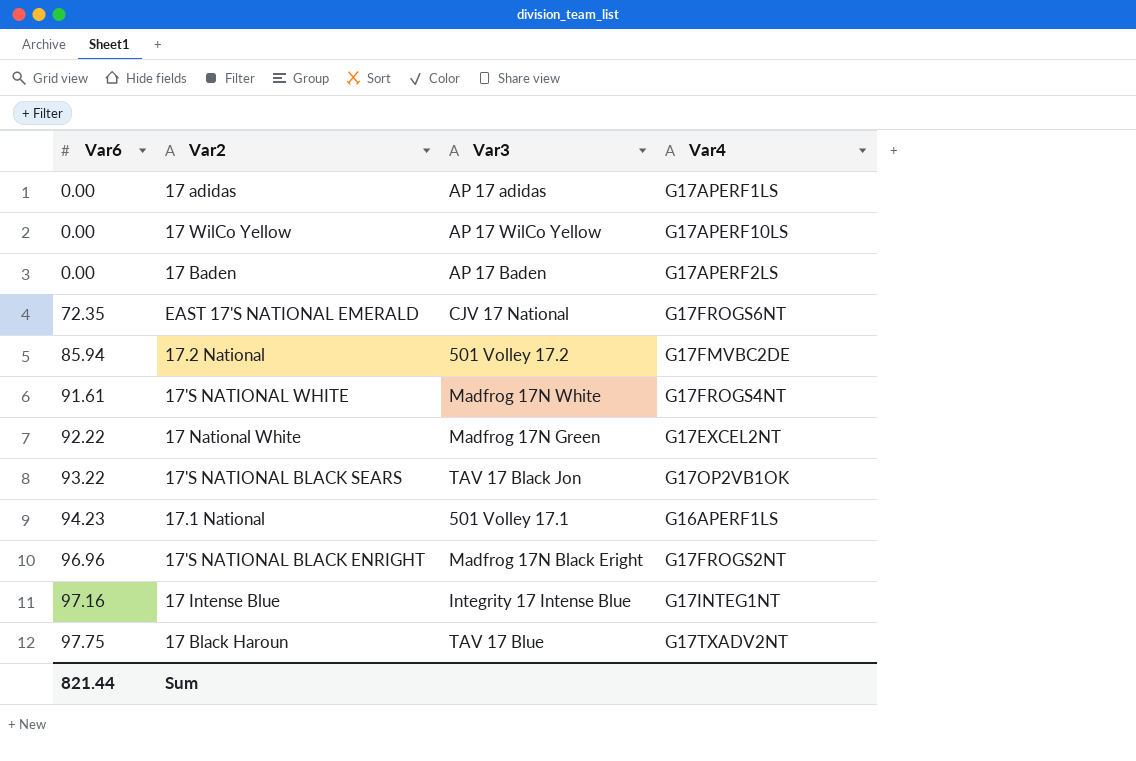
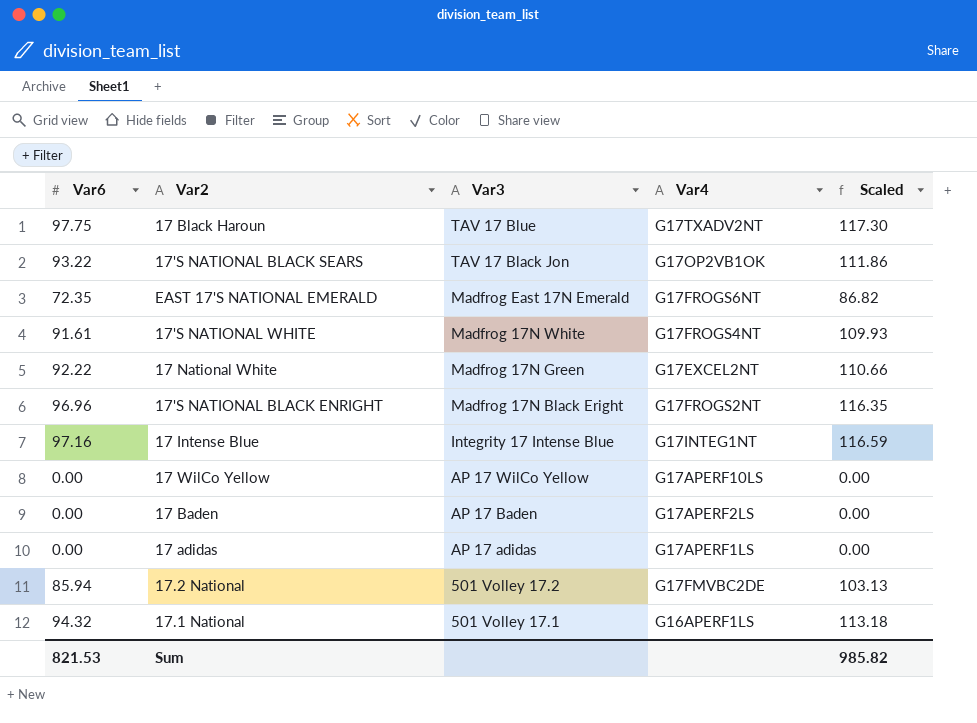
row order: Var6 ascending -> Var3 descending
column Scaled | formula: none -> [Var6] * 1.2
EAST 17'S NATIONAL EMERALD | Var3: CJV 17 National -> Madfrog East 17N Emerald
17.1 National | Var6: 94.23 -> 94.32
Sum | Var6: 821.44 -> 821.53

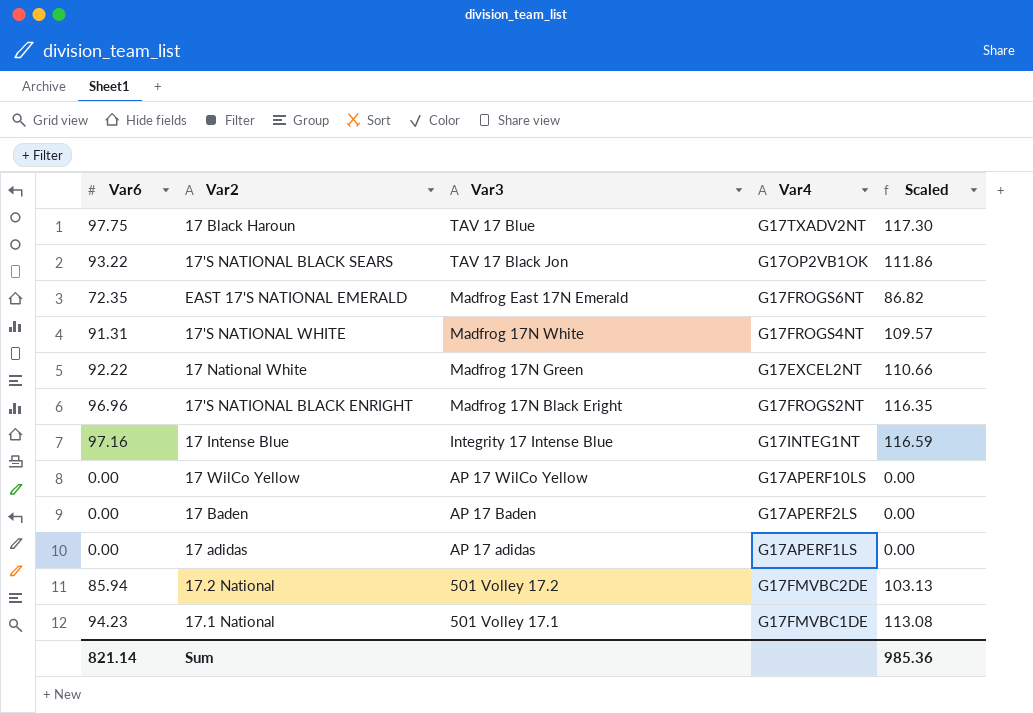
17'S NATIONAL WHITE | Var6: 91.61 -> 91.31
17'S NATIONAL WHITE | Scaled: 109.93 -> 109.57
17.1 National | Var6: 94.32 -> 94.23
17.1 National | Var4: G16APERF1LS -> G17FMVBC1DE
17.1 National | Scaled: 113.18 -> 113.08
Sum | Var6: 821.53 -> 821.14
Sum | Scaled: 985.82 -> 985.36

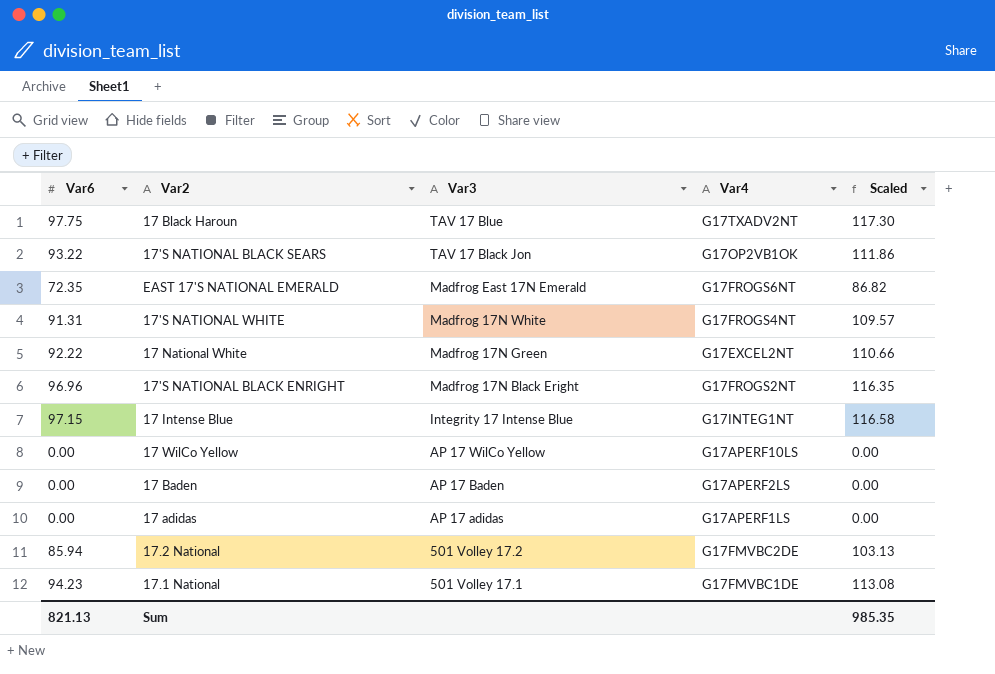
17 Intense Blue | Var6: 97.16 -> 97.15
17 Intense Blue | Scaled: 116.59 -> 116.58
Sum | Var6: 821.14 -> 821.13
Sum | Scaled: 985.36 -> 985.35

